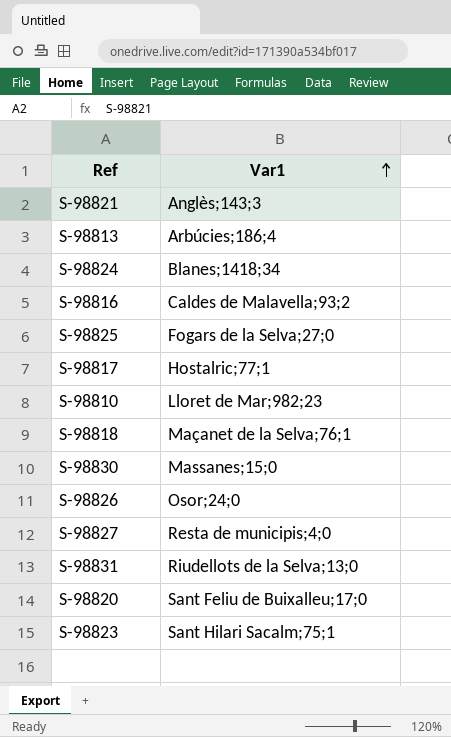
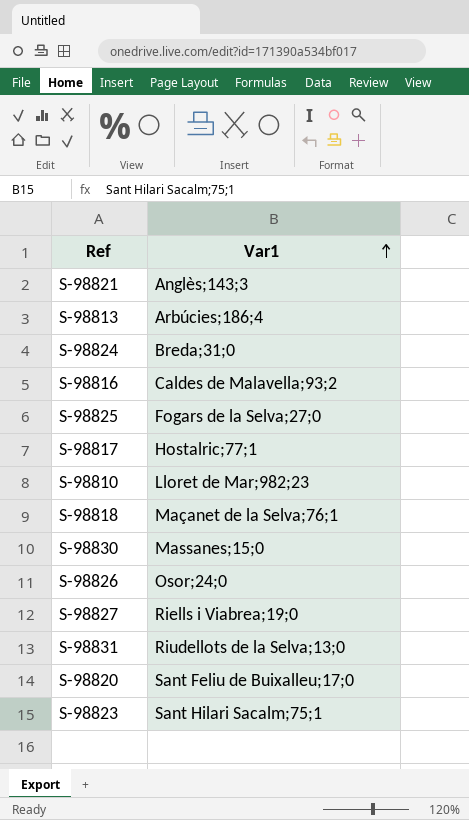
S-98824 | Var1: Blanes;1418;34 -> Breda;31;0
S-98827 | Var1: Resta de municipis;4;0 -> Riells i Viabrea;19;0

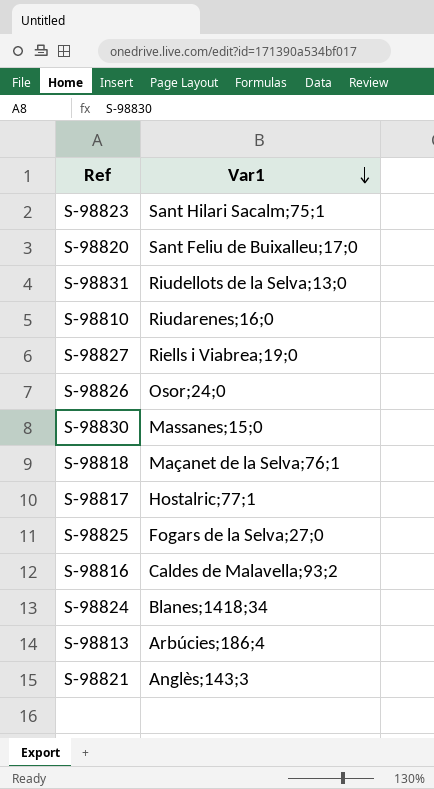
row order: Var1 ascending -> Var1 descending
S-98810 | Var1: Lloret de Mar;982;23 -> Riudarenes;16;0
S-98824 | Var1: Breda;31;0 -> Blanes;1418;34

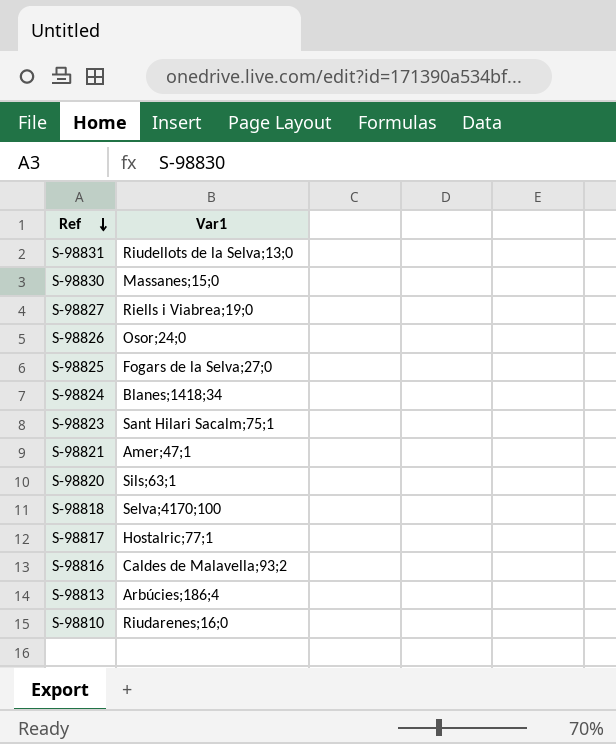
row order: Var1 descending -> Ref descending
S-98821 | Var1: Anglès;143;3 -> Amer;47;1
S-98820 | Var1: Sant Feliu de Buixalleu;17;0 -> Sils;63;1
S-98818 | Var1: Maçanet de la Selva;76;1 -> Selva;4170;100

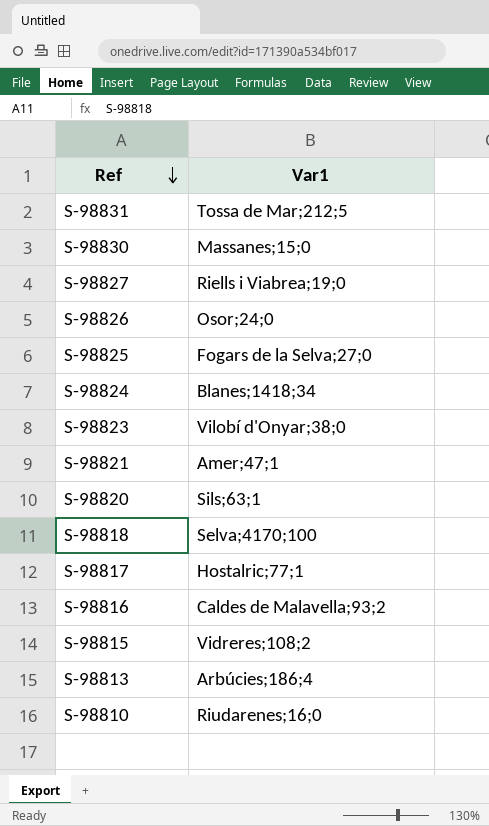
S-98831 | Var1: Riudellots de la Selva;13;0 -> Tossa de Mar;212;5
S-98823 | Var1: Sant Hilari Sacalm;75;1 -> Vilobí d'Onyar;38;0
row S-98815: none -> Vidreres;108;2

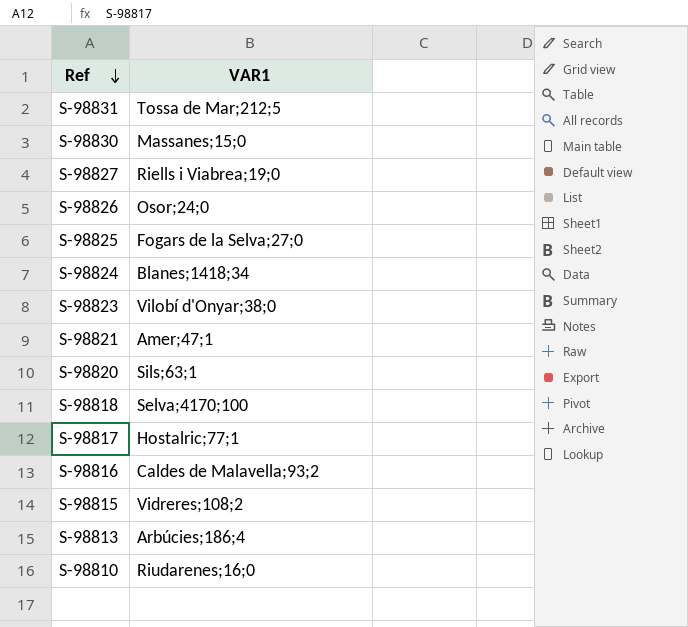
column name: Var1 -> VAR1

